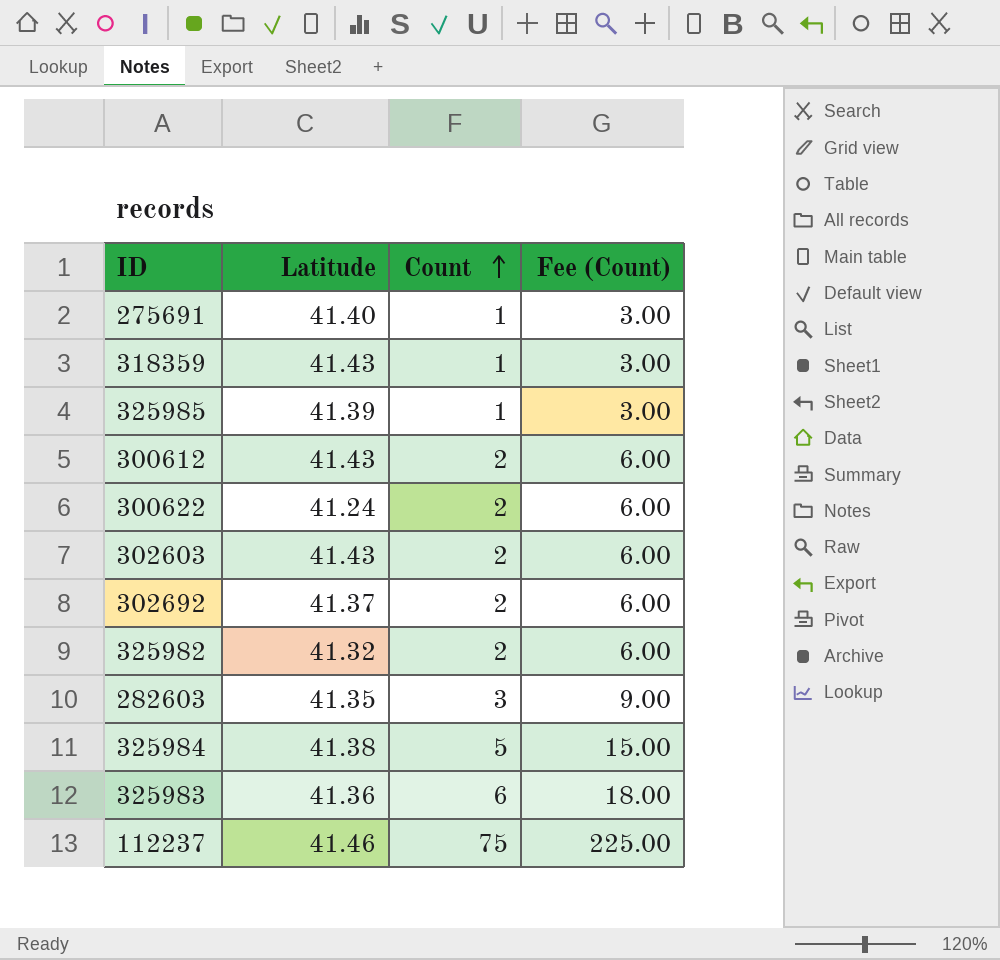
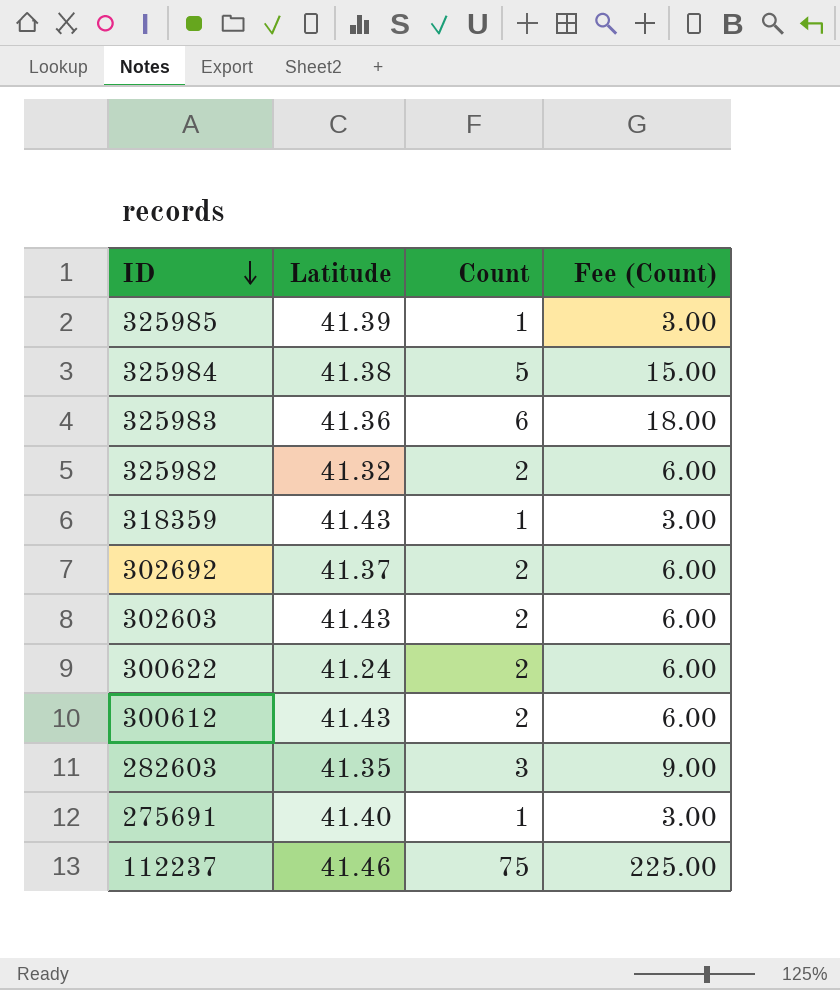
row order: Count ascending -> ID descending

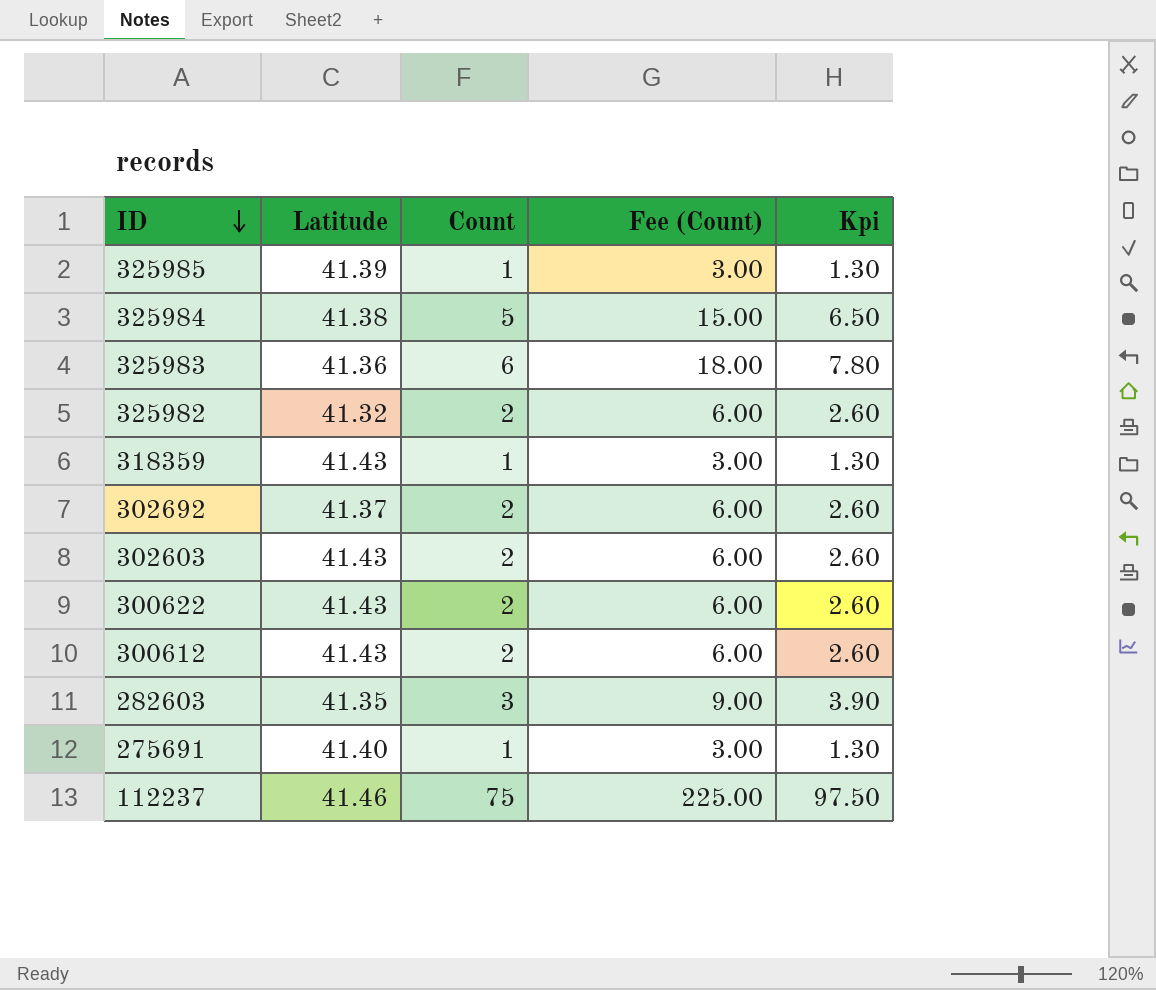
column Kpi | formula: none -> [Count] * 1.3
300622 | Latitude: 41.24 -> 41.43

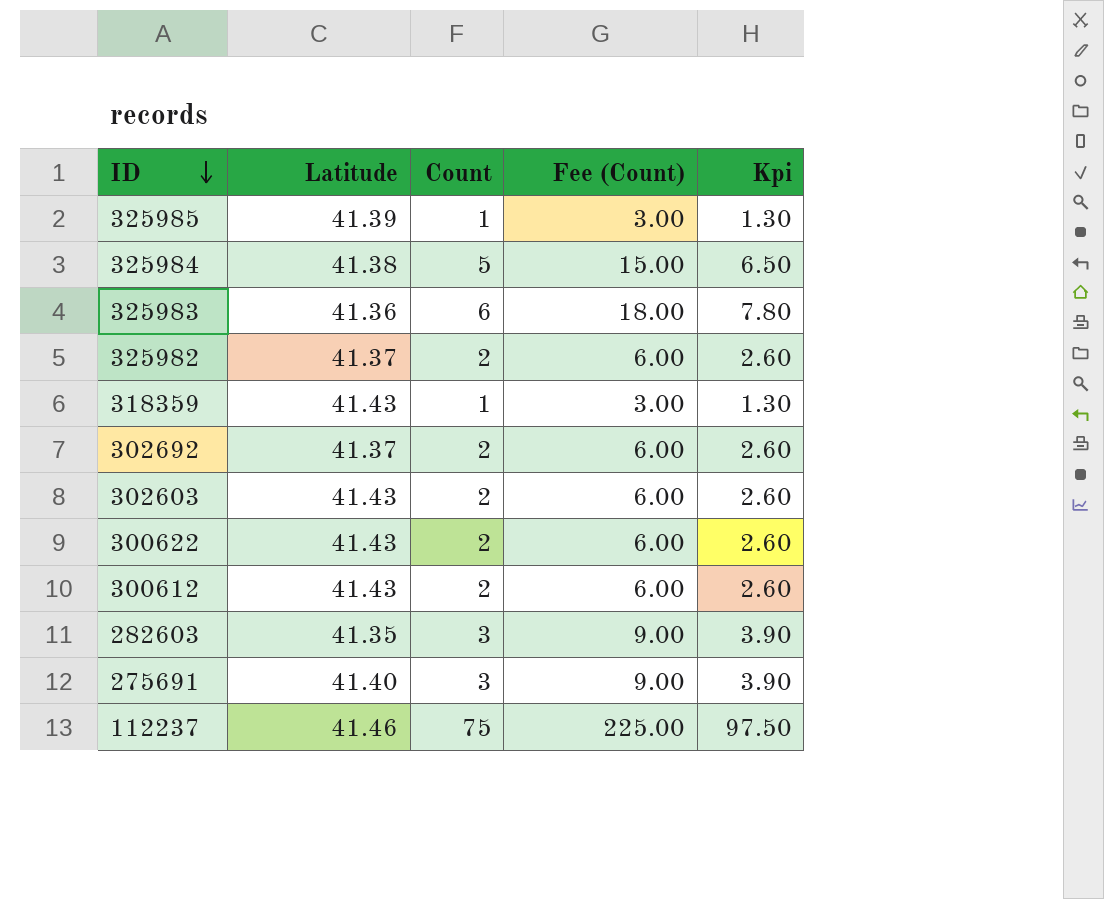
325982 | Latitude: 41.32 -> 41.37
275691 | Count: 1 -> 3
275691 | Fee (Count): 3.00 -> 9.00
275691 | Kpi: 1.30 -> 3.90

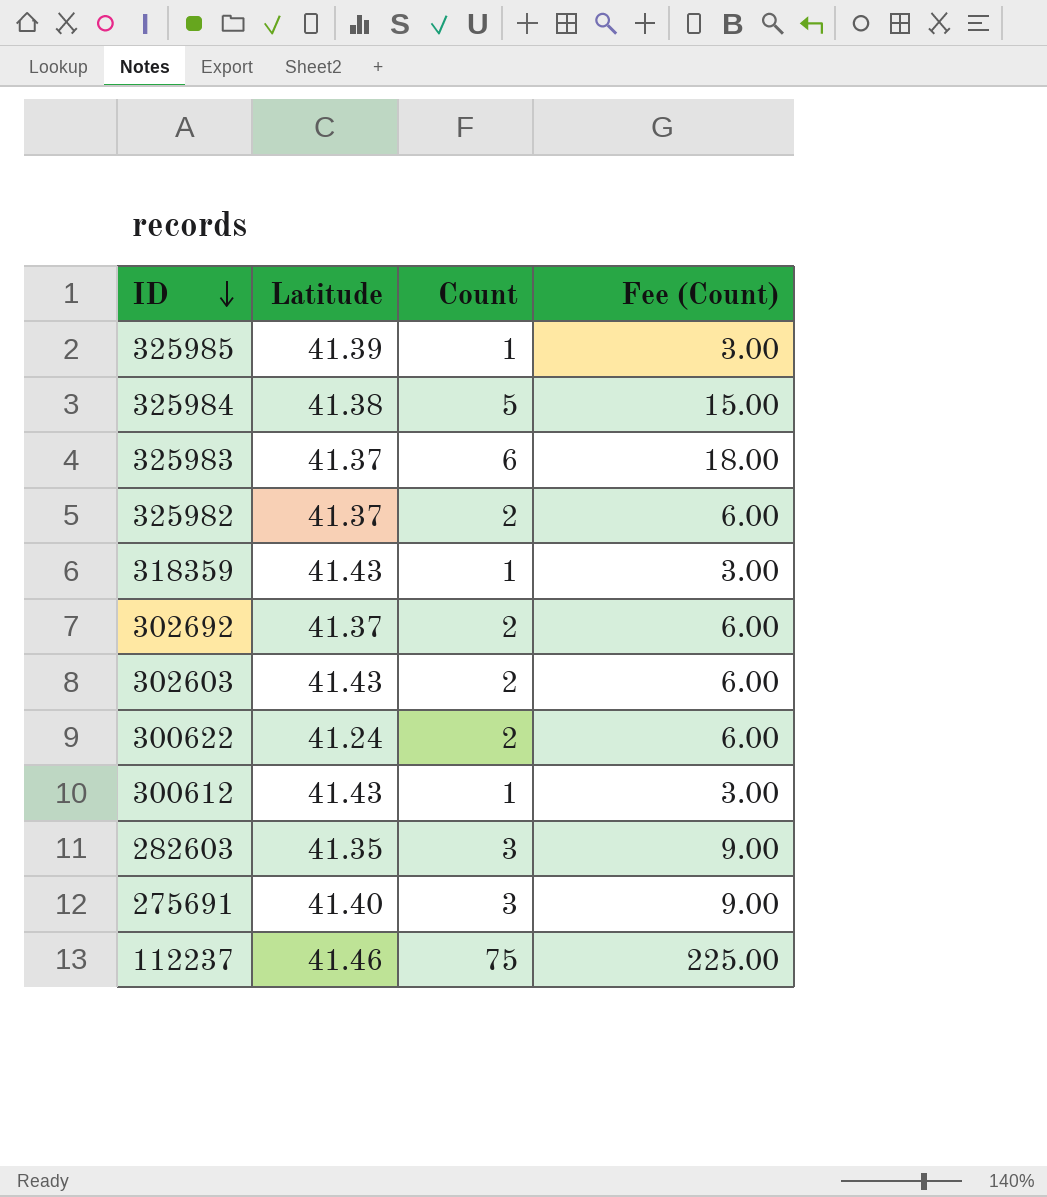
column Kpi | formula: [Count] * 1.3 -> none
325983 | Latitude: 41.36 -> 41.37
300622 | Latitude: 41.43 -> 41.24
300612 | Count: 2 -> 1
300612 | Fee (Count): 6.00 -> 3.00

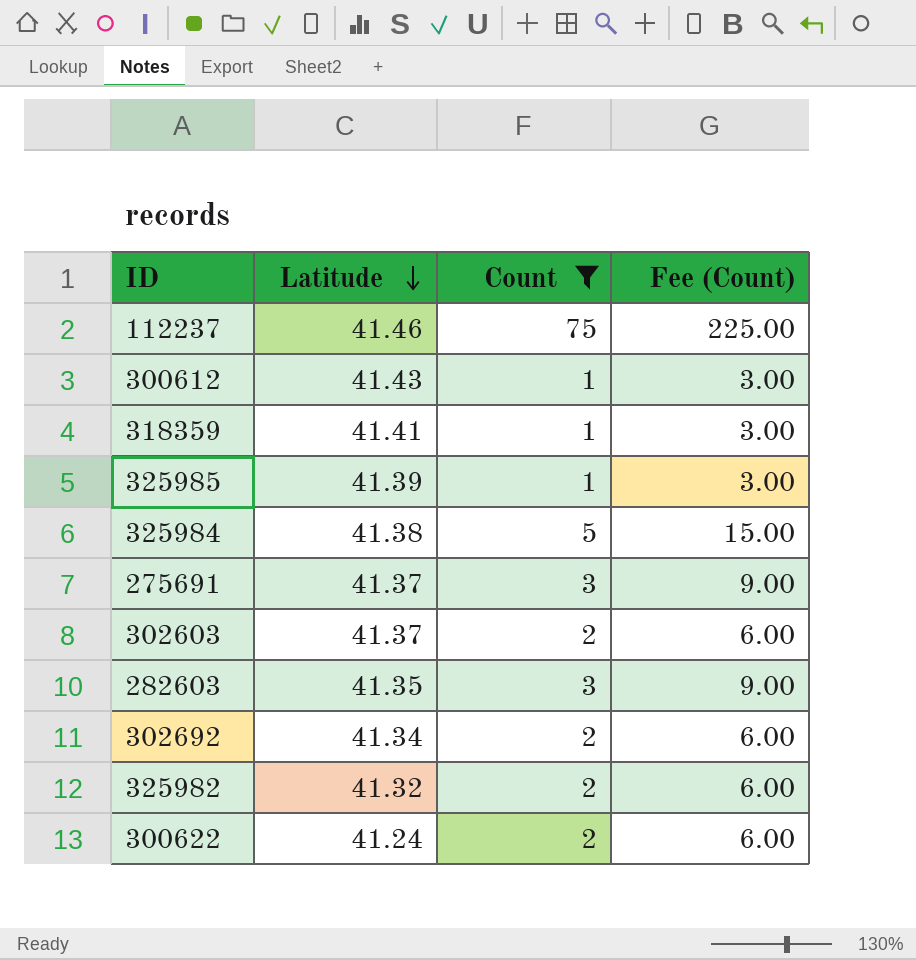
filter: none -> Count != 6
row order: ID descending -> Latitude descending
318359 | Latitude: 41.43 -> 41.41
275691 | Latitude: 41.40 -> 41.37
302603 | Latitude: 41.43 -> 41.37
302692 | Latitude: 41.37 -> 41.34
325982 | Latitude: 41.37 -> 41.32

